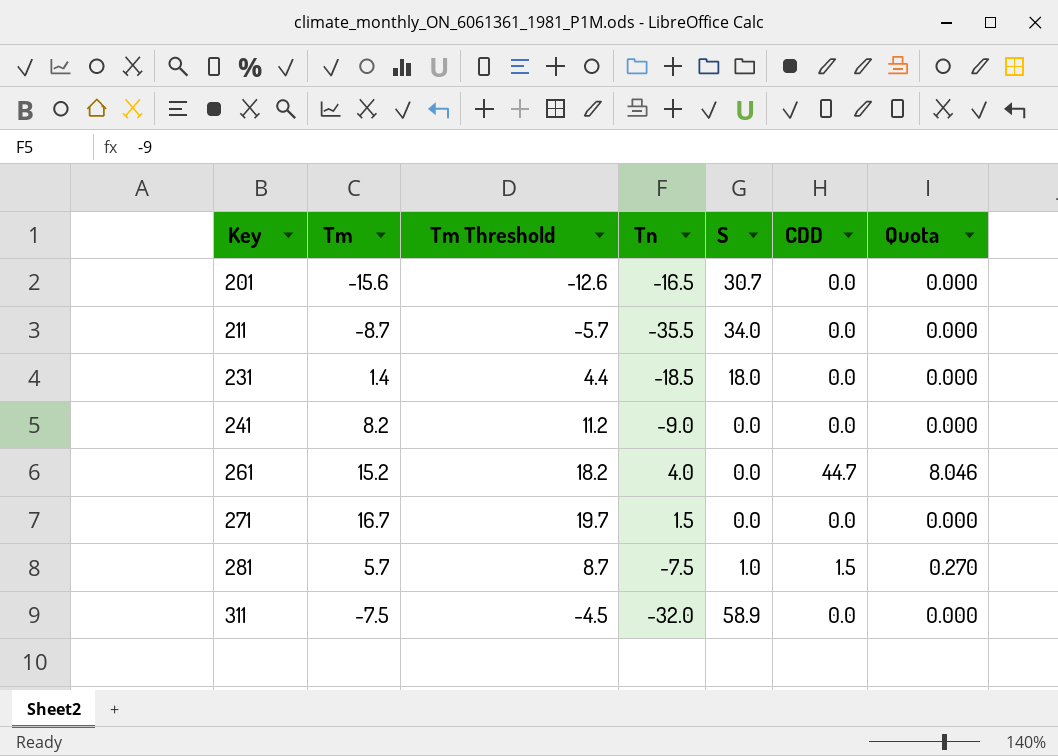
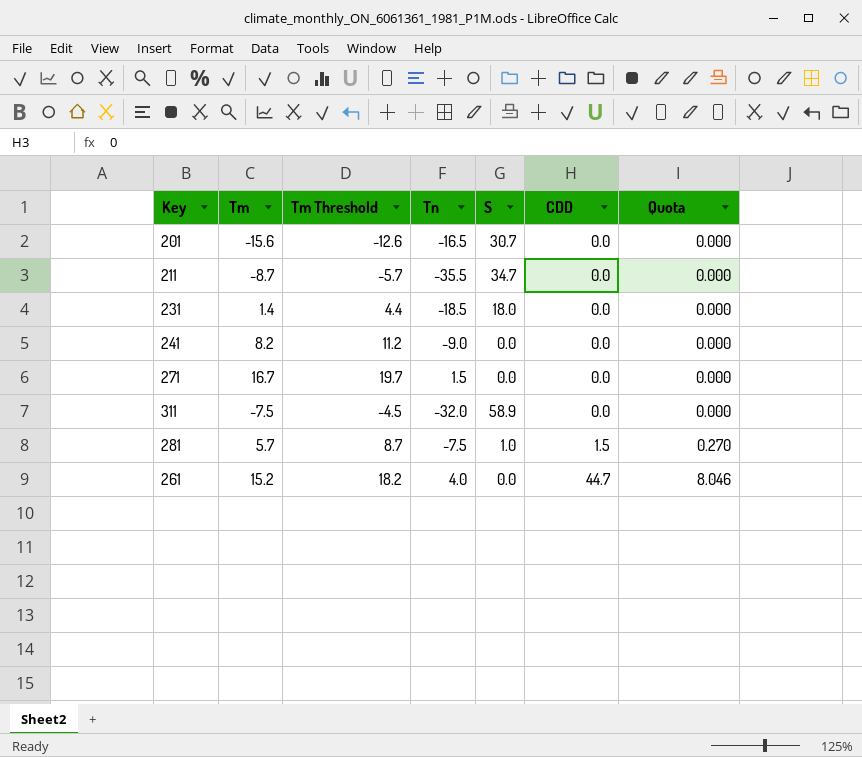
row order: Key ascending -> CDD ascending
211 | S: 34.0 -> 34.7

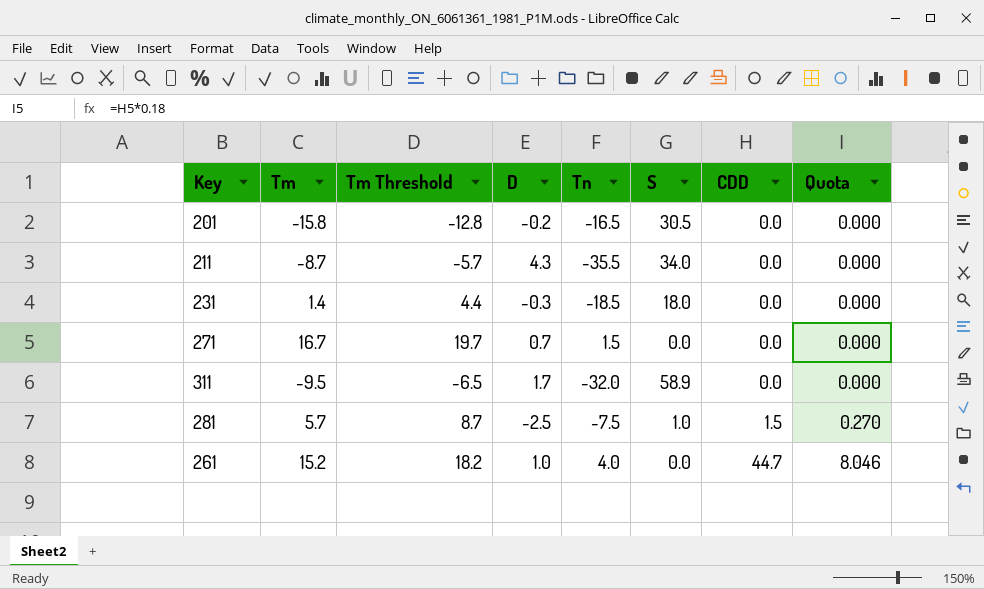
column D | position: none -> 4
row 241: 8.2 | 11.2 | -9.0 | 0.0 | 0.0 | 0.000 -> none
201 | Tm: -15.6 -> -15.8
201 | Tm Threshold: -12.6 -> -12.8
201 | S: 30.7 -> 30.5
211 | S: 34.7 -> 34.0
311 | Tm: -7.5 -> -9.5
311 | Tm Threshold: -4.5 -> -6.5

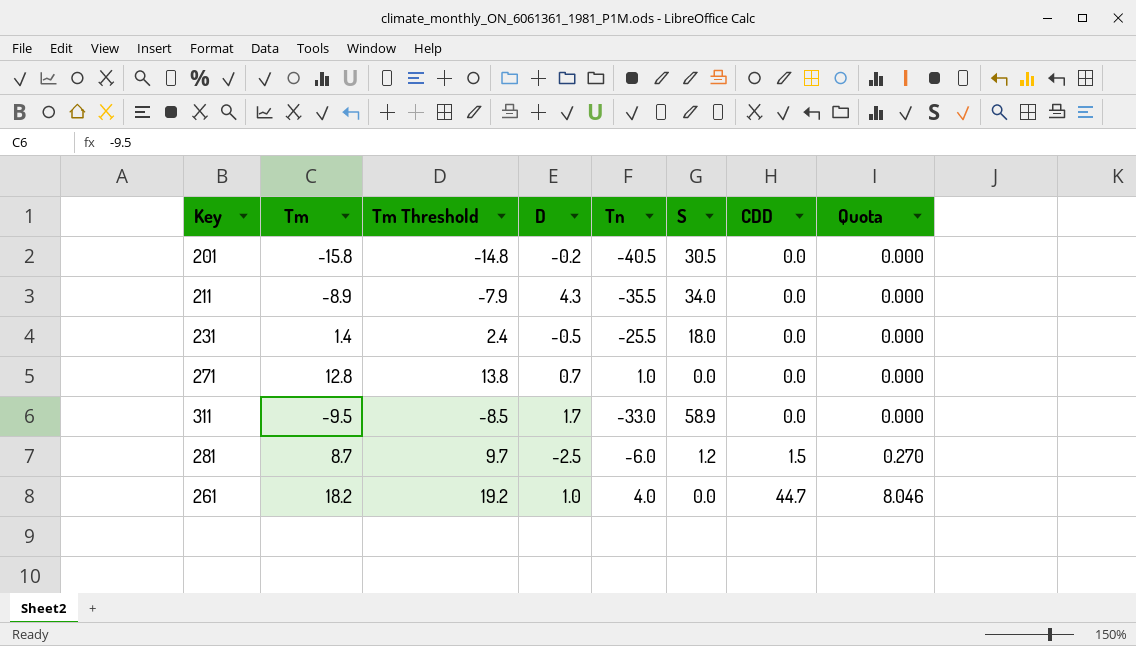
column Tm Threshold | formula: [Tm] + 3 -> [Tm] + 1
201 | Tn: -16.5 -> -40.5
211 | Tm: -8.7 -> -8.9
231 | D: -0.3 -> -0.5
231 | Tn: -18.5 -> -25.5
271 | Tm: 16.7 -> 12.8
271 | Tn: 1.5 -> 1.0
311 | Tn: -32.0 -> -33.0
281 | Tm: 5.7 -> 8.7
281 | Tn: -7.5 -> -6.0
281 | S: 1.0 -> 1.2
261 | Tm: 15.2 -> 18.2

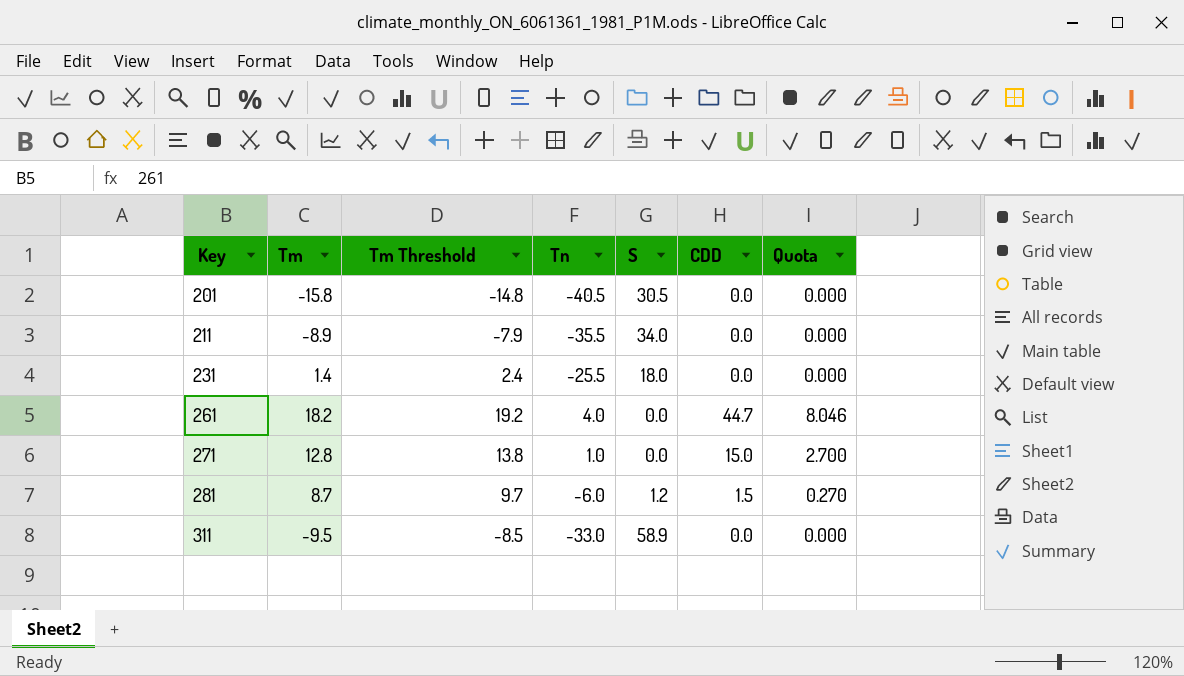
row order: CDD ascending -> Key ascending
column D | position: 4 -> none
271 | CDD: 0.0 -> 15.0
271 | Quota: 0.000 -> 2.700

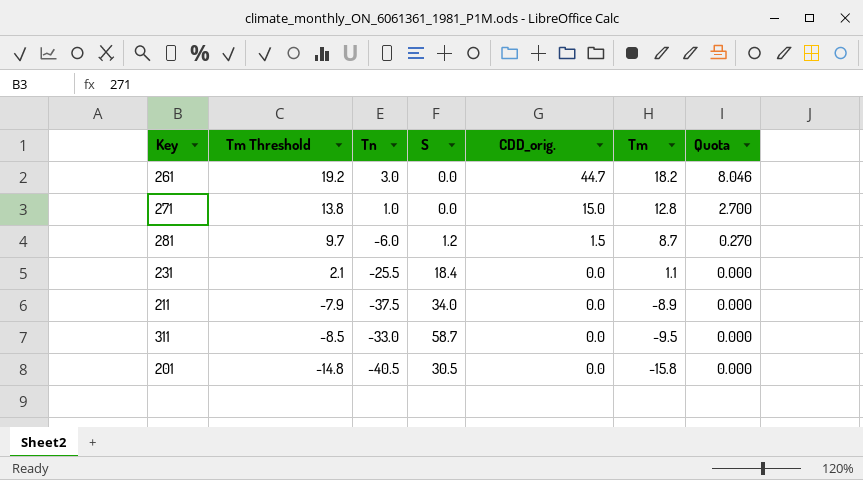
row order: Key ascending -> Tm Threshold descending
column name: CDD -> CDD_orig.
column Tm | position: 2 -> 6
261 | Tn: 4.0 -> 3.0
231 | Tm Threshold: 2.4 -> 2.1
231 | S: 18.0 -> 18.4
231 | Tm: 1.4 -> 1.1
211 | Tn: -35.5 -> -37.5
311 | S: 58.9 -> 58.7

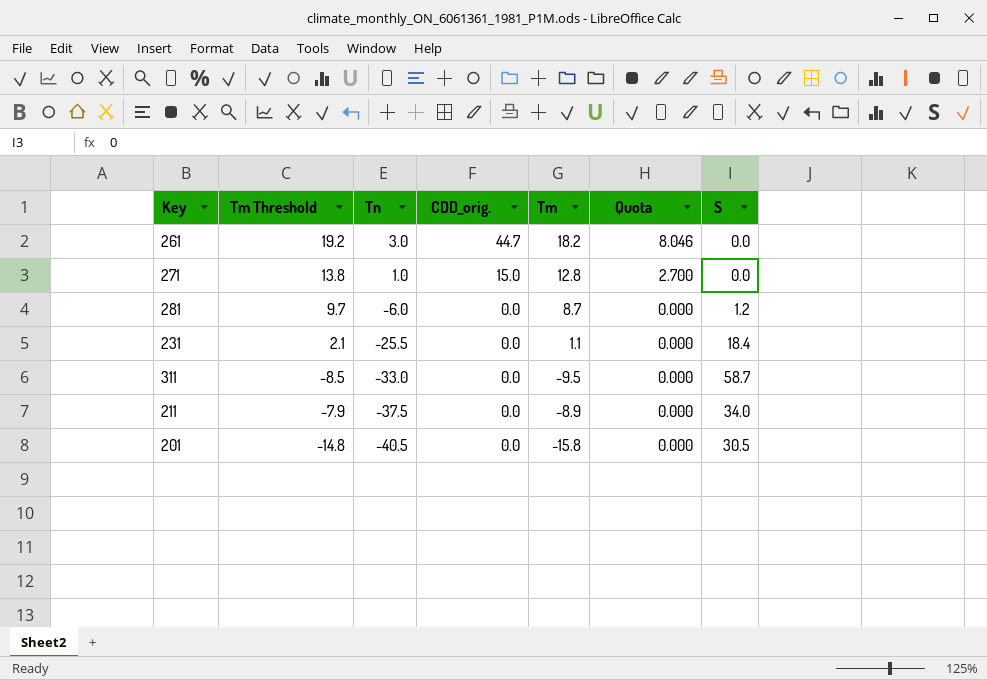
row order: Tm Threshold descending -> Tn descending
column S | position: 4 -> 7
281 | CDD_orig.: 1.5 -> 0.0
281 | Quota: 0.270 -> 0.000

